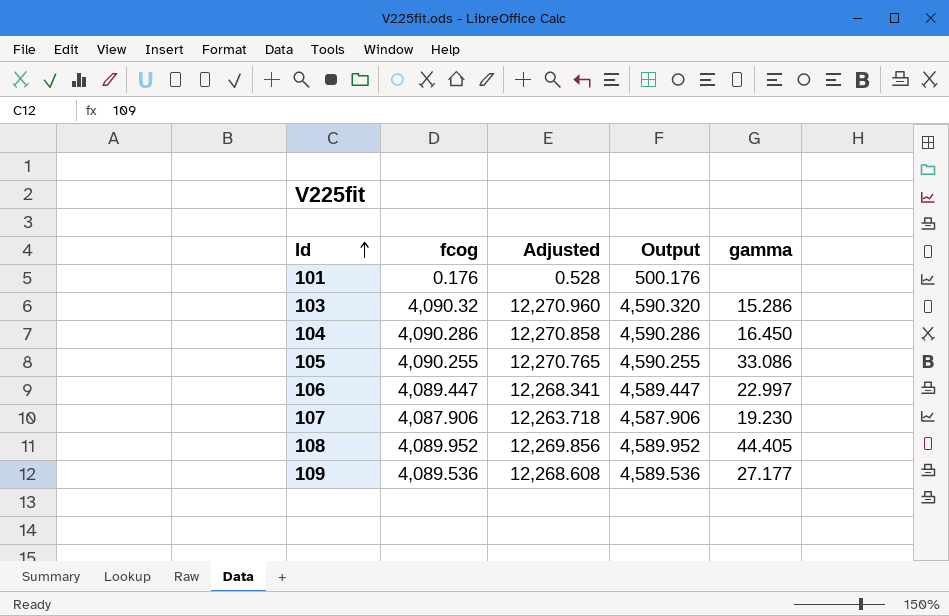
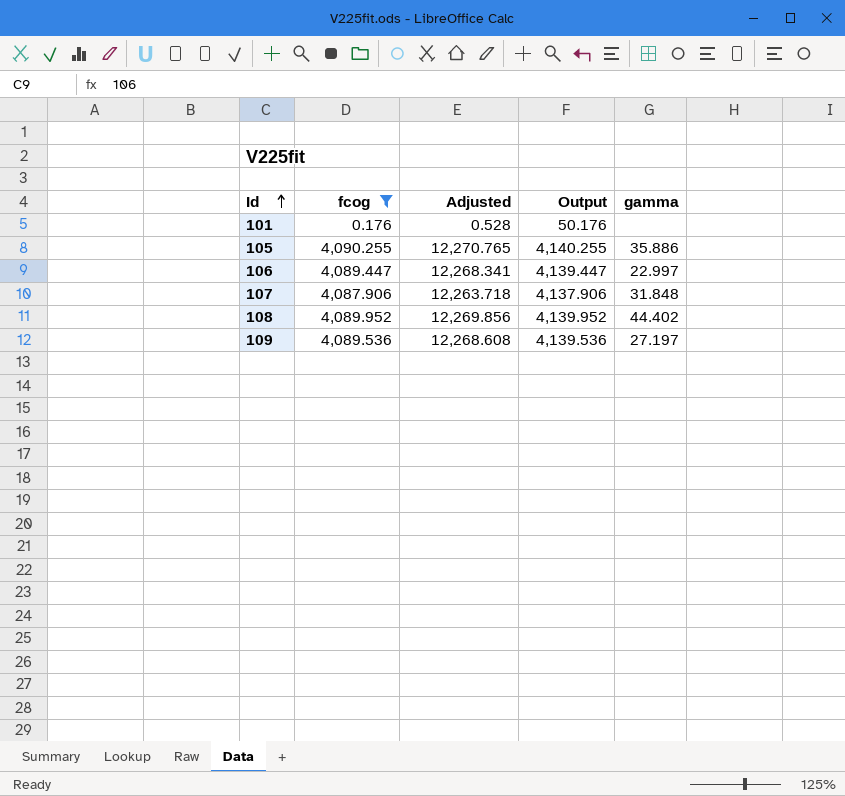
filter: none -> fcog <= 4,090.255
column Output | formula: [fcog] + 500 -> [fcog] + 50
105 | gamma: 33.086 -> 35.886
107 | gamma: 19.230 -> 31.848
108 | gamma: 44.405 -> 44.402
109 | gamma: 27.177 -> 27.197

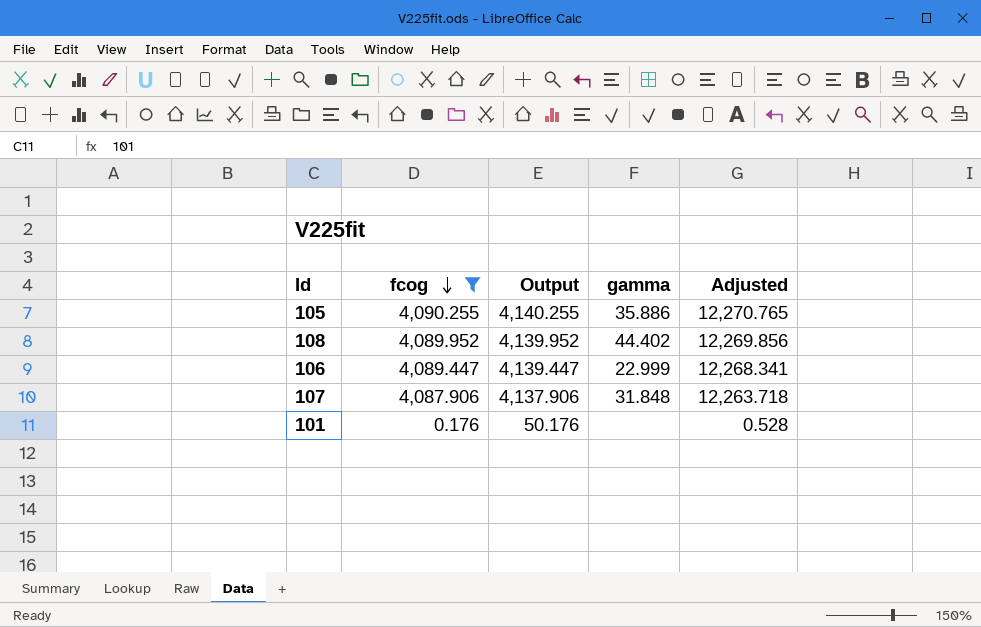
row order: Id ascending -> fcog descending
column Adjusted | position: 3 -> 5
row 109: 4,089.536 | 12,268.608 | 4,139.536 | 27.197 -> none
106 | gamma: 22.997 -> 22.999

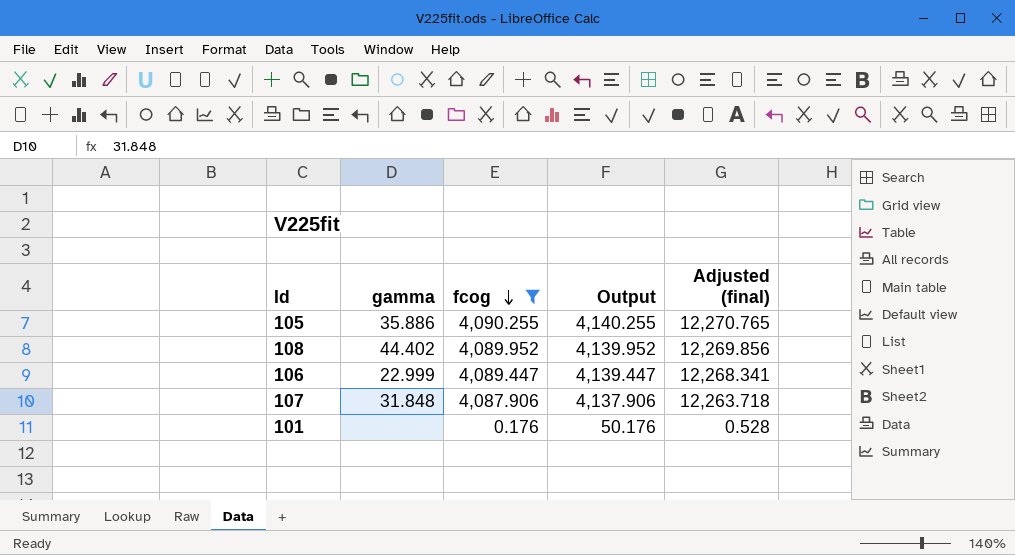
column gamma | position: 4 -> 2
column name: Adjusted -> Adjusted (final)

